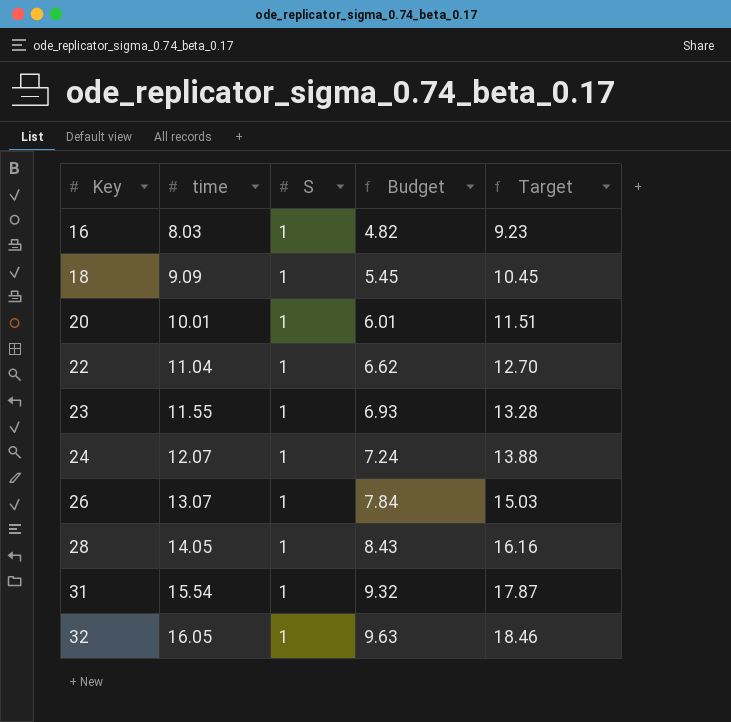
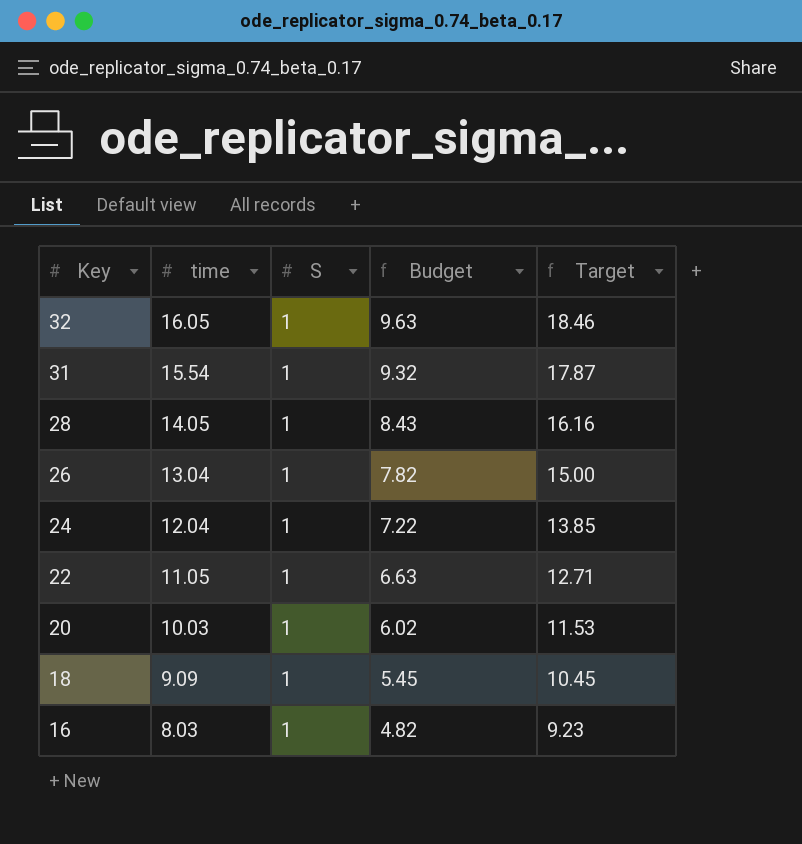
row order: Key ascending -> Key descending
row 23: 11.55 | 1 | 6.93 | 13.28 -> none
26 | time: 13.07 -> 13.04
26 | Budget: 7.84 -> 7.82
26 | Target: 15.03 -> 15.00
24 | time: 12.07 -> 12.04
24 | Budget: 7.24 -> 7.22
24 | Target: 13.88 -> 13.85
22 | time: 11.04 -> 11.05
22 | Budget: 6.62 -> 6.63
22 | Target: 12.70 -> 12.71
20 | time: 10.01 -> 10.03
20 | Budget: 6.01 -> 6.02
20 | Target: 11.51 -> 11.53

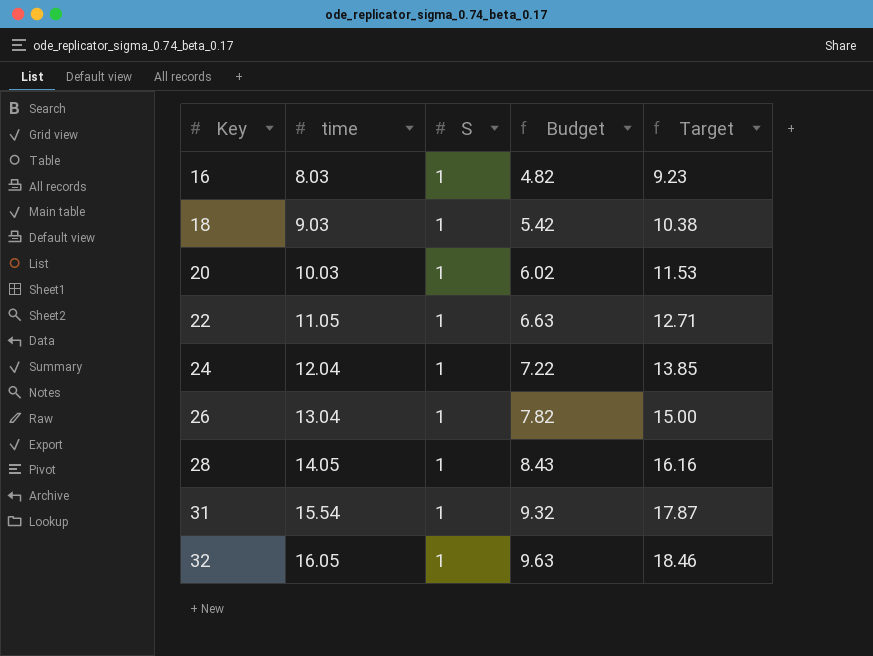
row order: Key descending -> Key ascending
18 | time: 9.09 -> 9.03
18 | Budget: 5.45 -> 5.42
18 | Target: 10.45 -> 10.38

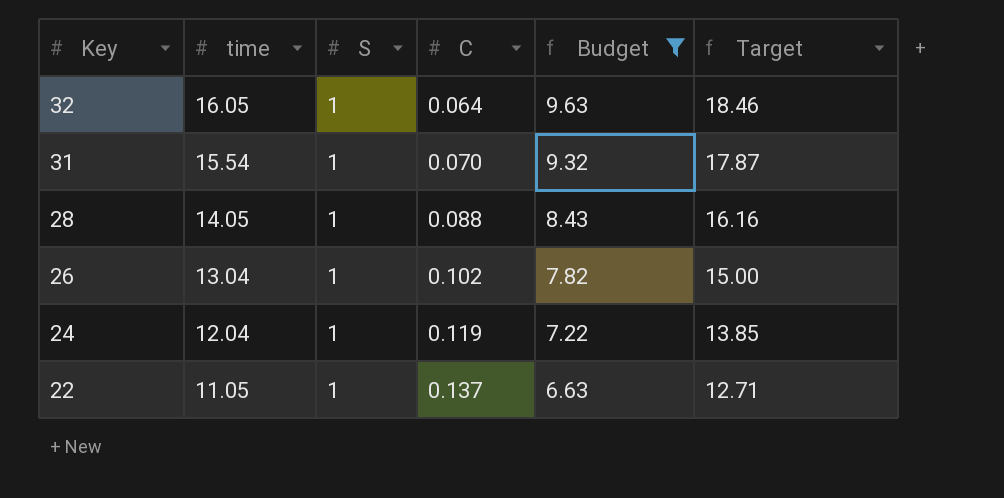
filter: none -> Budget >= 6.63
row order: Key ascending -> Key descending
column C | position: none -> 4

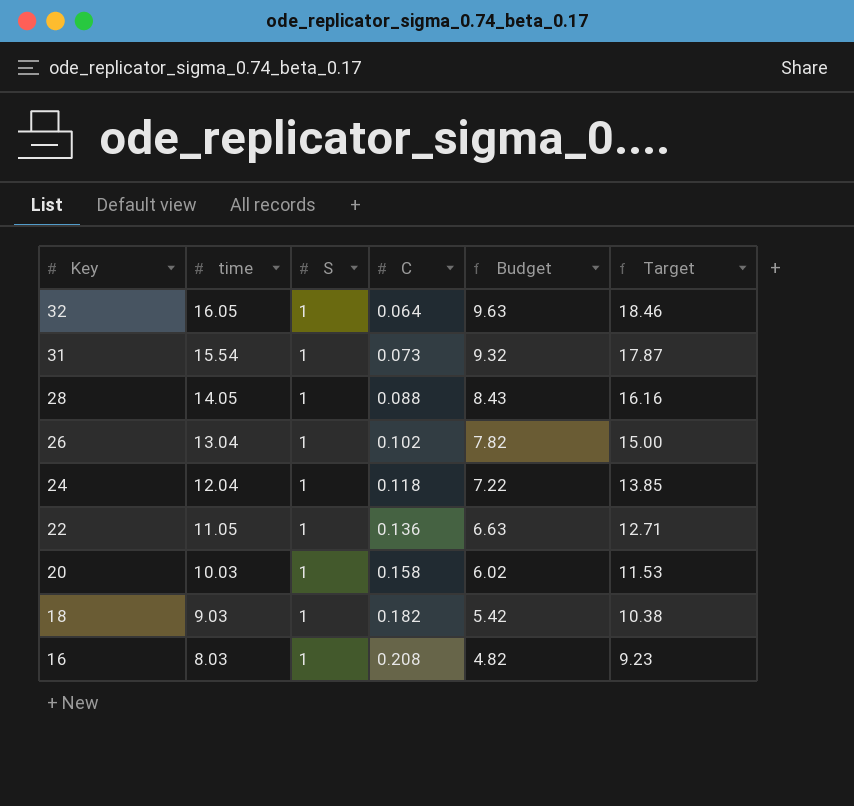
filter: Budget >= 6.63 -> none
31 | C: 0.070 -> 0.073
24 | C: 0.119 -> 0.118
22 | C: 0.137 -> 0.136

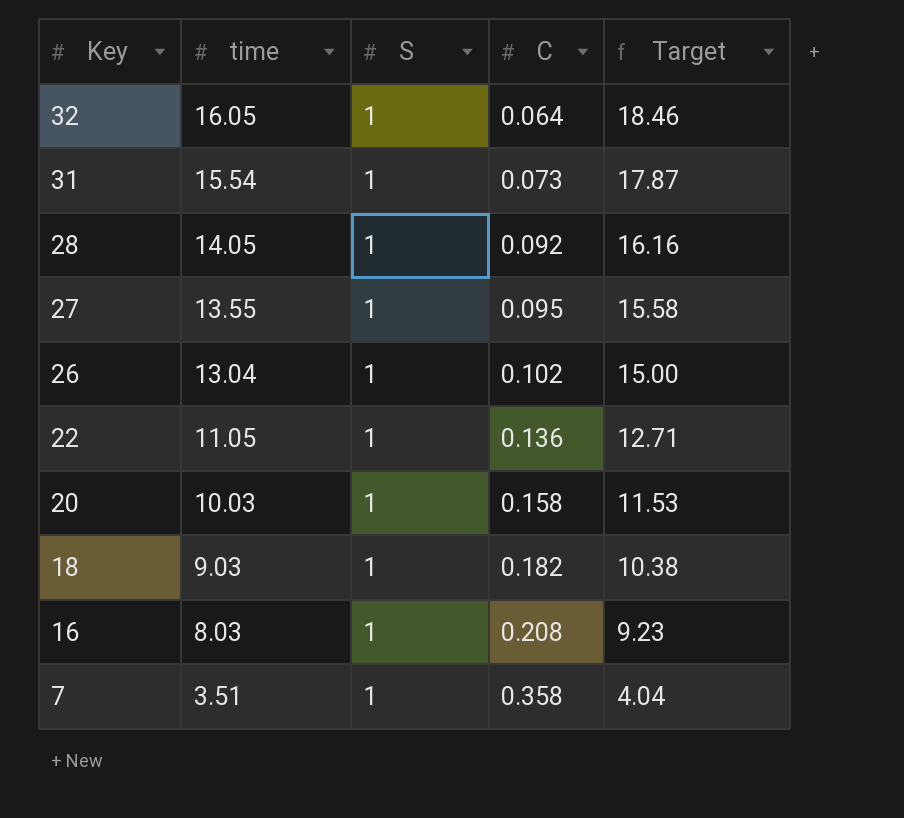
column Budget | formula: [time] * 0.6 -> none
row 24: 12.04 | 1 | 0.118 | 7.22 | 13.85 -> none
28 | C: 0.088 -> 0.092
row 27: none -> 13.55 | 1 | 0.095 | 15.58
row 7: none -> 3.51 | 1 | 0.358 | 4.04

